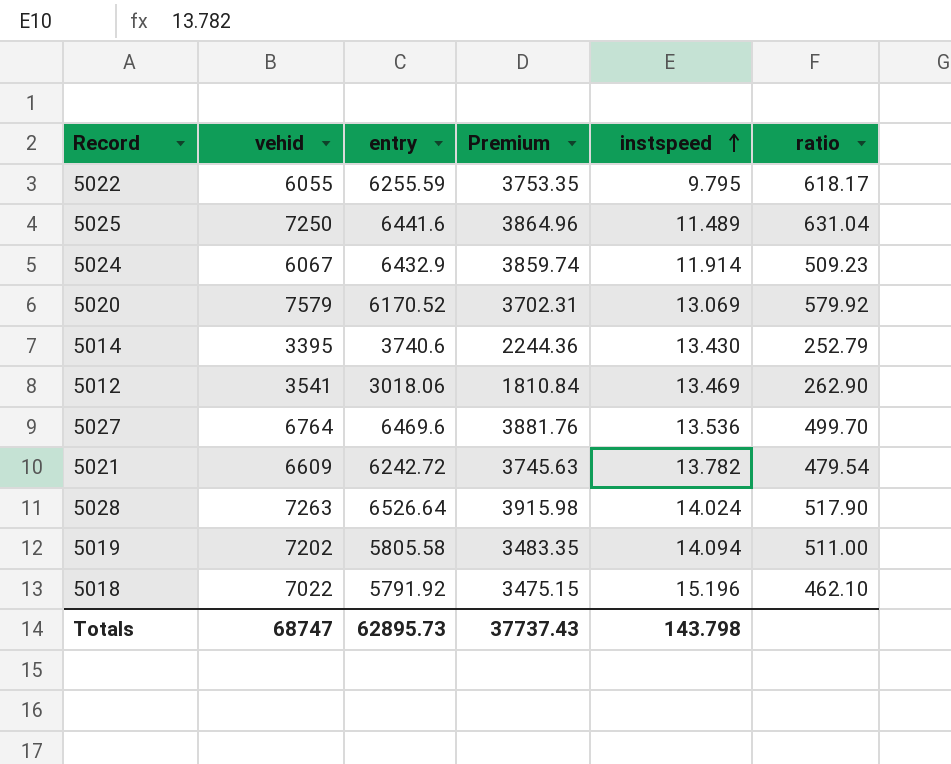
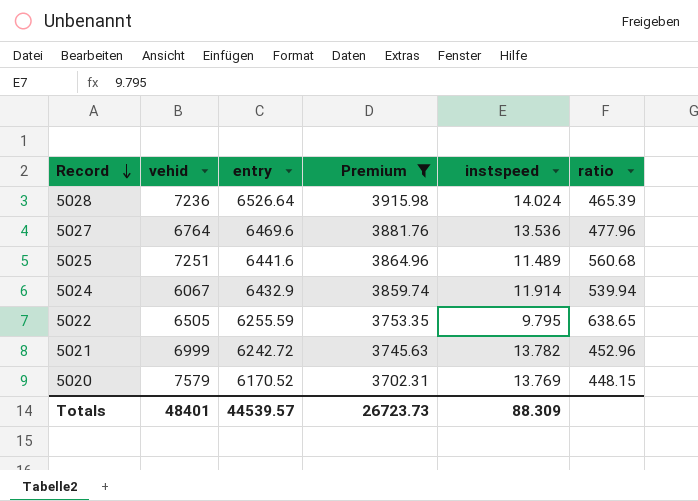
filter: none -> Premium >= 3702.31
row order: instspeed ascending -> Record descending
column ratio | formula: [vehid] / [instspeed] -> [entry] / [instspeed]
5028 | vehid: 7263 -> 7236
5025 | vehid: 7250 -> 7251
5022 | vehid: 6055 -> 6505
5021 | vehid: 6609 -> 6999
5020 | instspeed: 13.069 -> 13.769
Totals | vehid: 68747 -> 48401
Totals | entry: 62895.73 -> 44539.57
Totals | Premium: 37737.43 -> 26723.73
Totals | instspeed: 143.798 -> 88.309

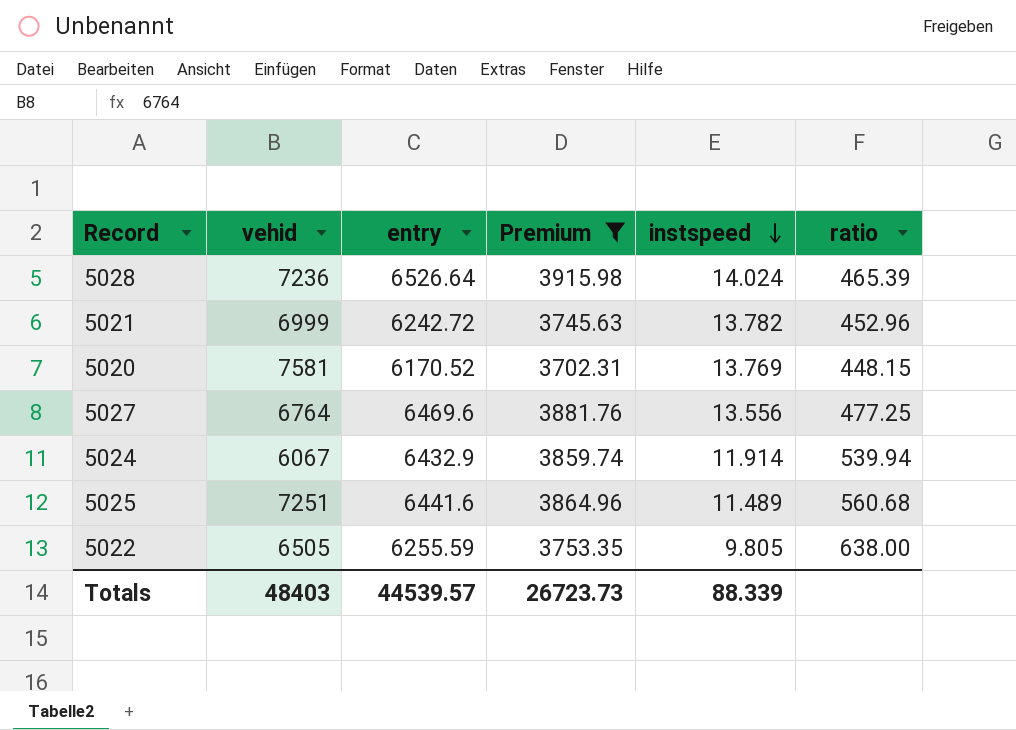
row order: Record descending -> instspeed descending
5020 | vehid: 7579 -> 7581
5027 | instspeed: 13.536 -> 13.556
5027 | ratio: 477.96 -> 477.25
5022 | instspeed: 9.795 -> 9.805
5022 | ratio: 638.65 -> 638.00
Totals | vehid: 48401 -> 48403
Totals | instspeed: 88.309 -> 88.339

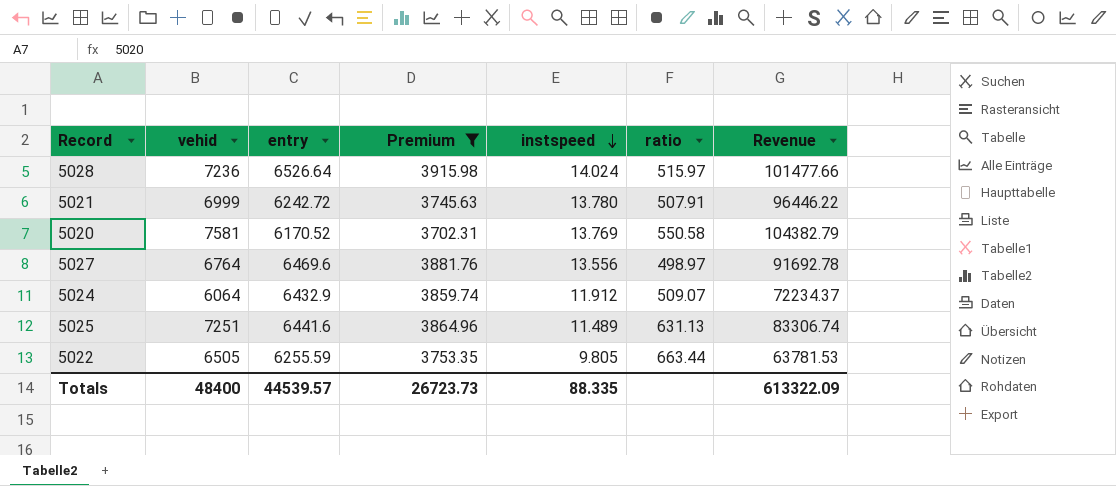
column ratio | formula: [entry] / [instspeed] -> [vehid] / [instspeed]
column Revenue | formula: none -> [vehid] * [instspeed]
5021 | instspeed: 13.782 -> 13.780
5024 | vehid: 6067 -> 6064
5024 | instspeed: 11.914 -> 11.912
Totals | vehid: 48403 -> 48400
Totals | instspeed: 88.339 -> 88.335

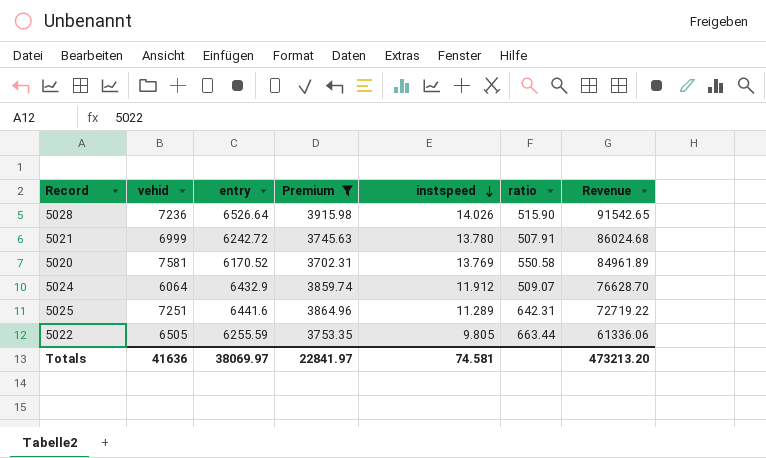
column Revenue | formula: [vehid] * [instspeed] -> [entry] * [instspeed]
row 5027: 6764 | 6469.6 | 3881.76 | 13.556 | 498.97 | 91692.78 -> none
5028 | instspeed: 14.024 -> 14.026
5028 | ratio: 515.97 -> 515.90
5025 | instspeed: 11.489 -> 11.289
5025 | ratio: 631.13 -> 642.31
Totals | vehid: 48400 -> 41636
Totals | entry: 44539.57 -> 38069.97
Totals | Premium: 26723.73 -> 22841.97
Totals | instspeed: 88.335 -> 74.581
Totals | Revenue: 613322.09 -> 473213.20

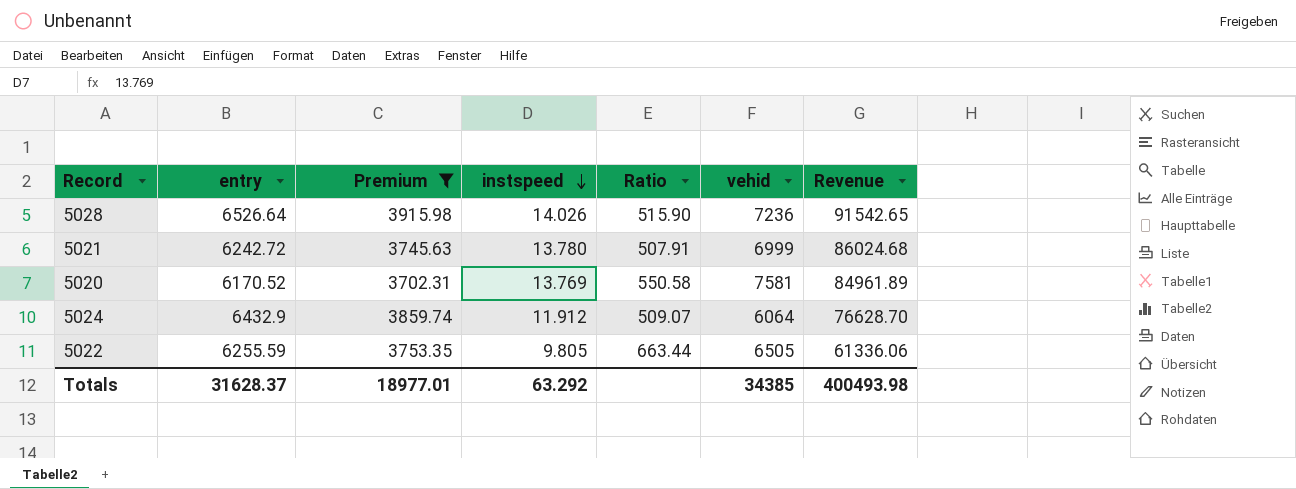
column name: ratio -> Ratio
column vehid | position: 2 -> 6
row 5025: 7251 | 6441.6 | 3864.96 | 11.289 | 642.31 | 72719.22 -> none
Totals | entry: 38069.97 -> 31628.37
Totals | Premium: 22841.97 -> 18977.01
Totals | instspeed: 74.581 -> 63.292
Totals | vehid: 41636 -> 34385
Totals | Revenue: 473213.20 -> 400493.98

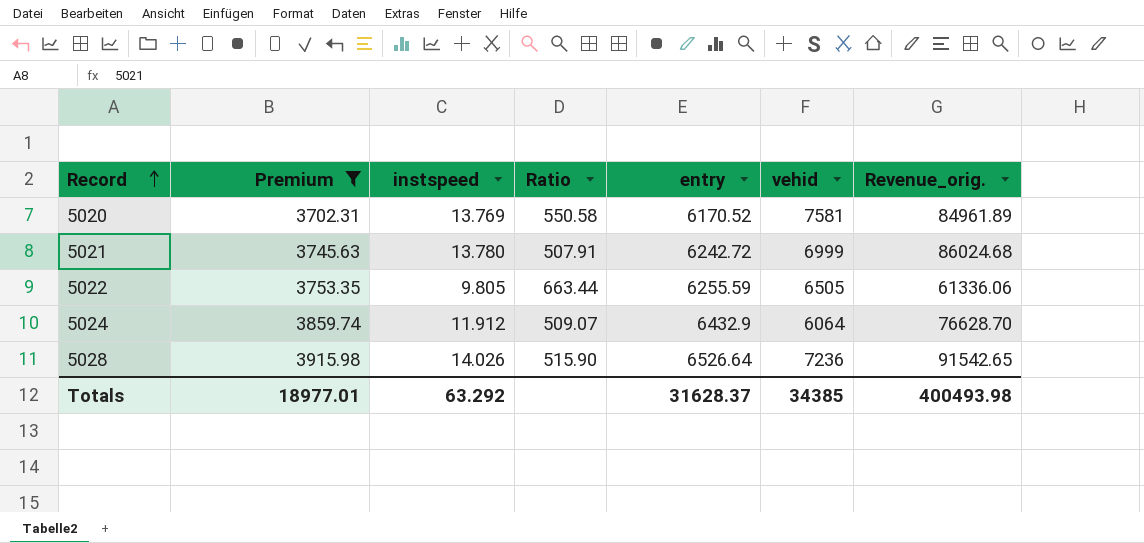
row order: instspeed descending -> Record ascending
column entry | position: 2 -> 5
column name: Revenue -> Revenue_orig.

